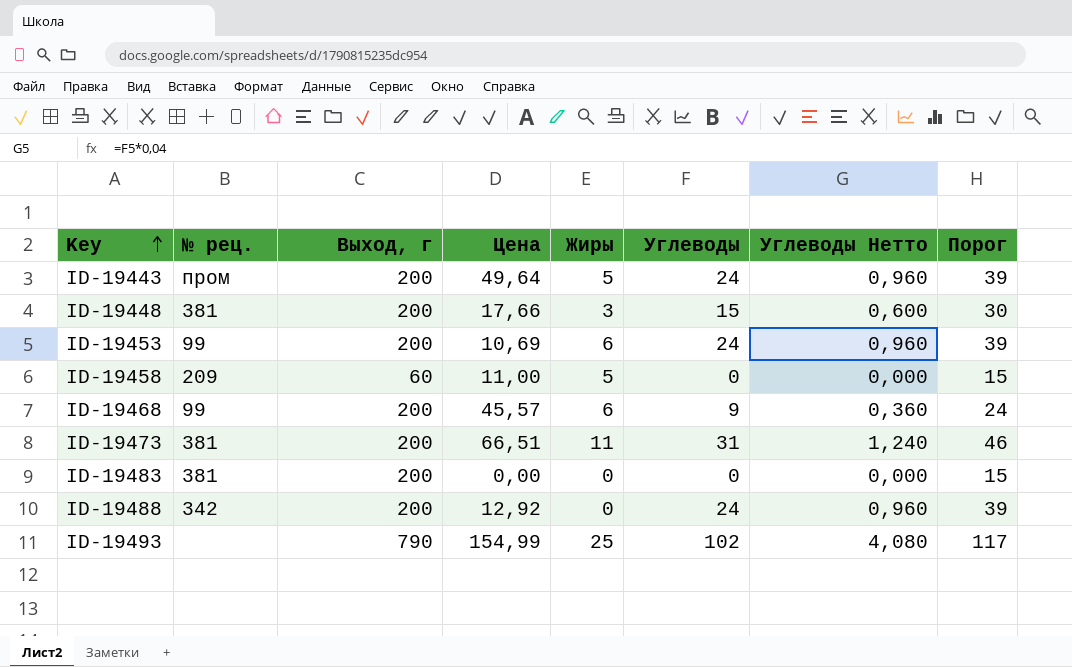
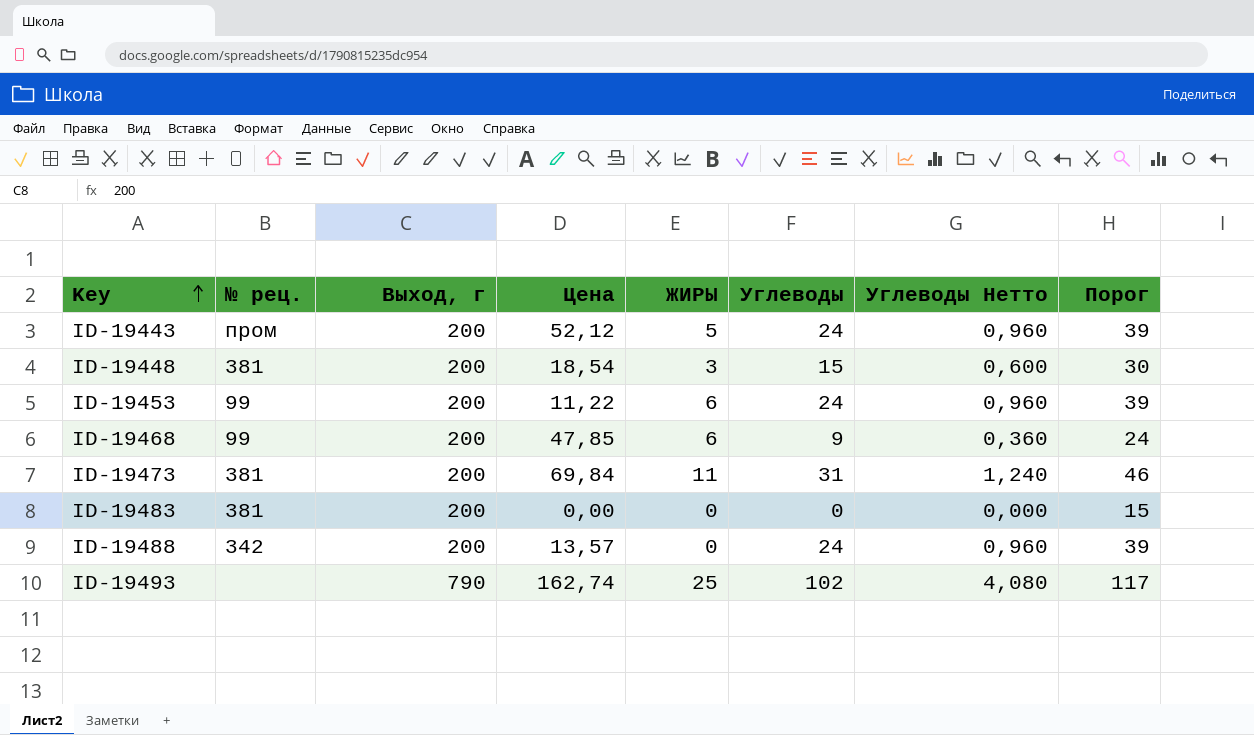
column name: Жиры -> ЖИРЫ
row ID-19458: 209 | 60 | 11,00 | 5 | 0 | 0,000 | 15 -> none
ID-19443 | Цена: 49,64 -> 52,12
ID-19448 | Цена: 17,66 -> 18,54
ID-19453 | Цена: 10,69 -> 11,22
ID-19468 | Цена: 45,57 -> 47,85
ID-19473 | Цена: 66,51 -> 69,84
ID-19488 | Цена: 12,92 -> 13,57
ID-19493 | Цена: 154,99 -> 162,74

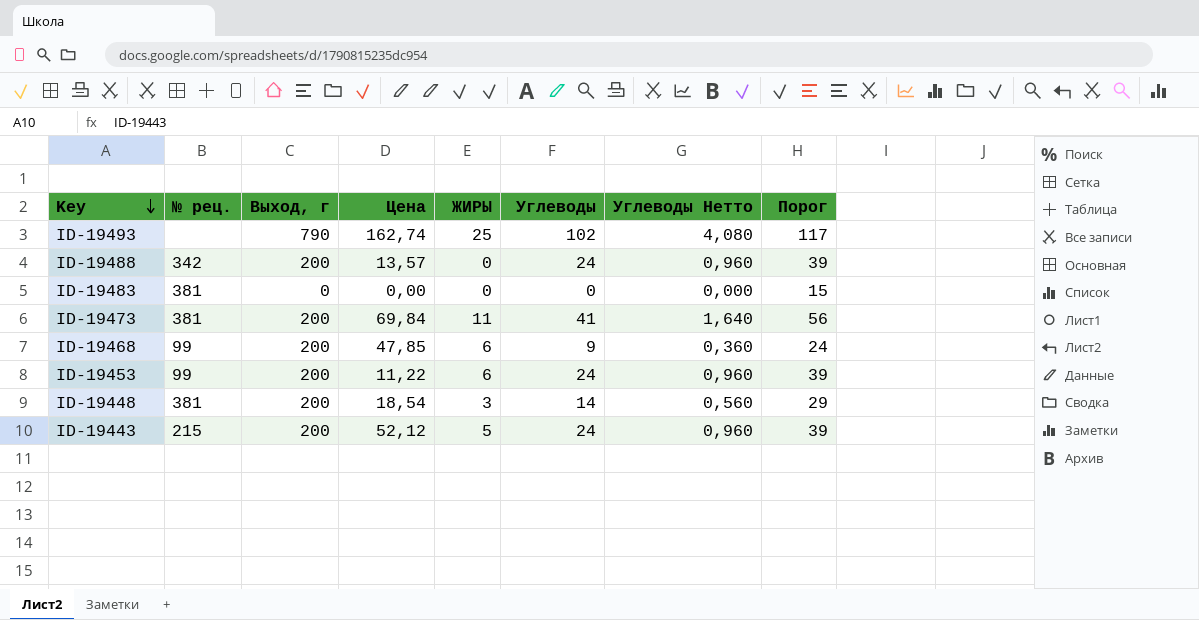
row order: Key ascending -> Key descending
ID-19483 | Выход, г: 200 -> 0
ID-19473 | Углеводы: 31 -> 41
ID-19473 | Углеводы Нетто: 1,240 -> 1,640
ID-19473 | Порог: 46 -> 56
ID-19448 | Углеводы: 15 -> 14
ID-19448 | Углеводы Нетто: 0,600 -> 0,560
ID-19448 | Порог: 30 -> 29
ID-19443 | № рец.: пром -> 215

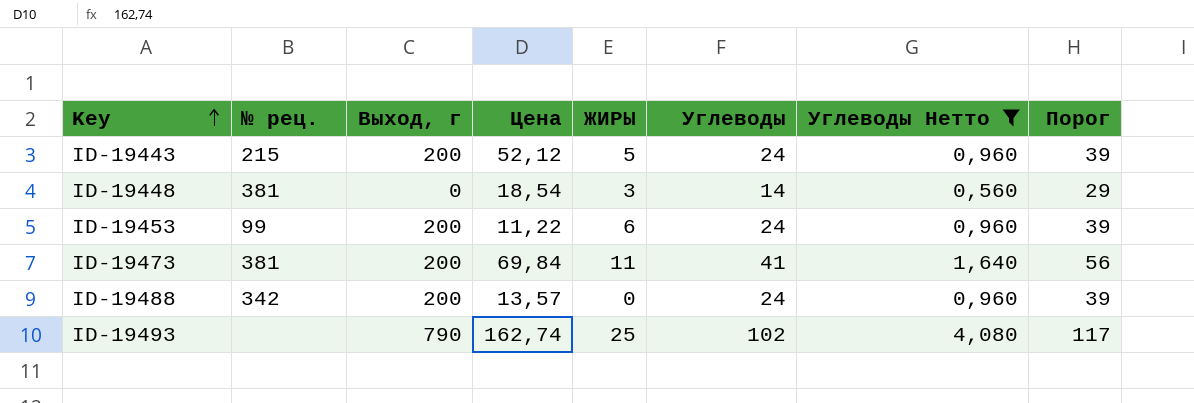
filter: none -> Углеводы Нетто >= 0,560
row order: Key descending -> Key ascending
ID-19448 | Выход, г: 200 -> 0

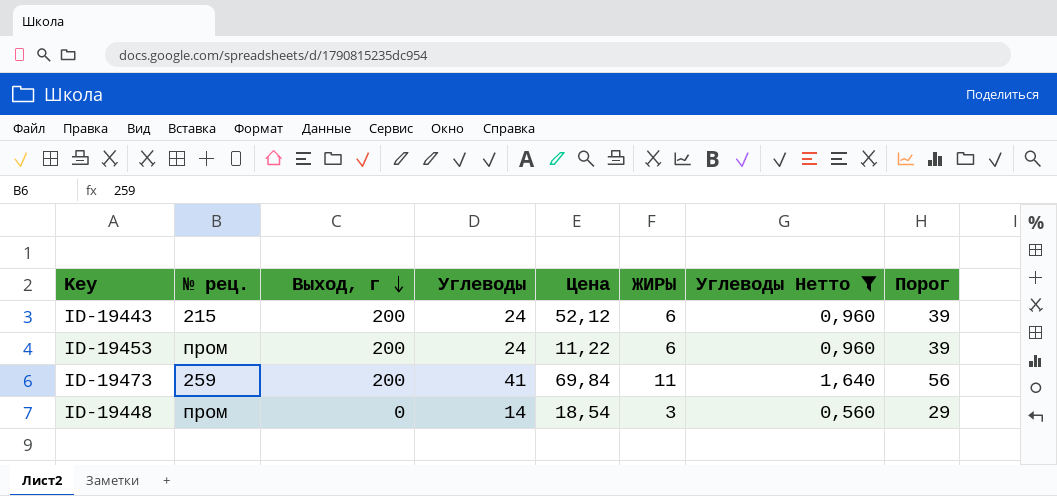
row order: Key ascending -> Выход, г descending
column Углеводы | position: 6 -> 4
row ID-19488: 342 | 200 | 13,57 | 0 | 24 | 0,960 | 39 -> none
row ID-19493: none | 790 | 162,74 | 25 | 102 | 4,080 | 117 -> none
ID-19443 | ЖИРЫ: 5 -> 6
ID-19453 | № рец.: 99 -> пром
ID-19473 | № рец.: 381 -> 259
ID-19448 | № рец.: 381 -> пром

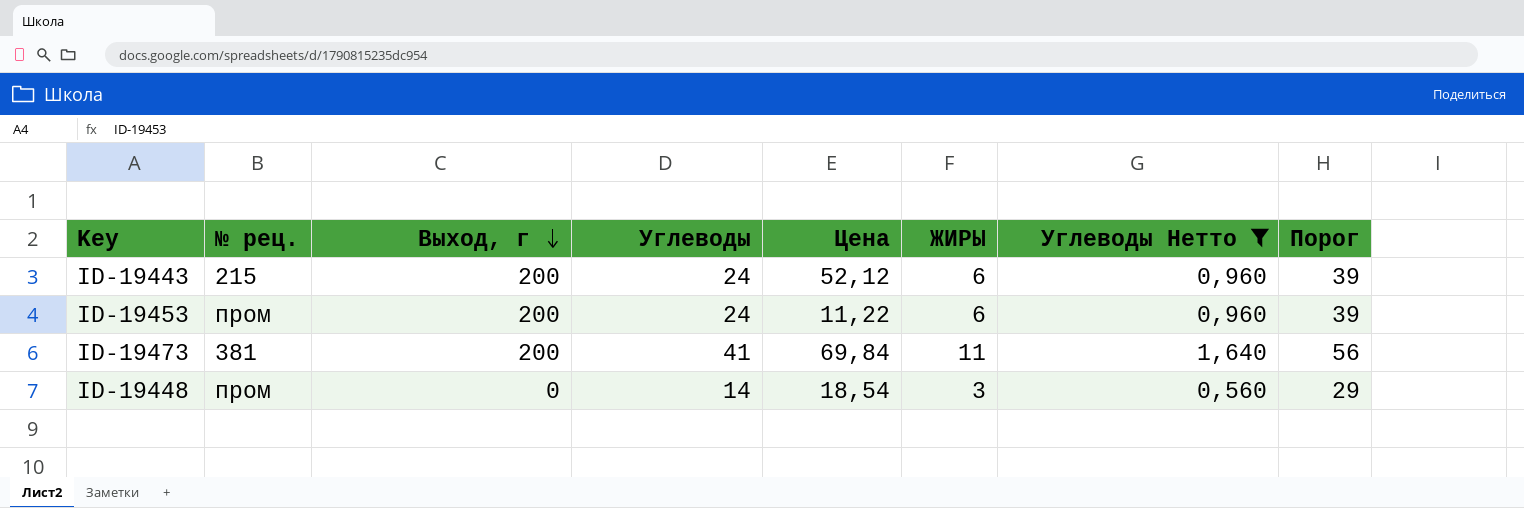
ID-19473 | № рец.: 259 -> 381

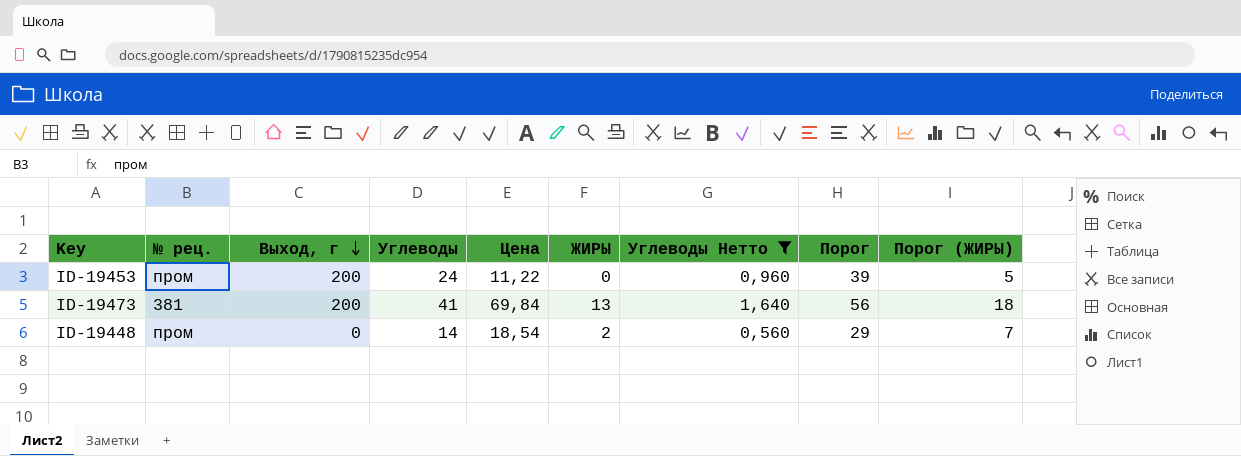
column Порог (ЖИРЫ) | formula: none -> [ЖИРЫ] + 5
row ID-19443: 215 | 200 | 24 | 52,12 | 6 | 0,960 | 39 -> none
ID-19453 | ЖИРЫ: 6 -> 0
ID-19473 | ЖИРЫ: 11 -> 13
ID-19448 | ЖИРЫ: 3 -> 2

